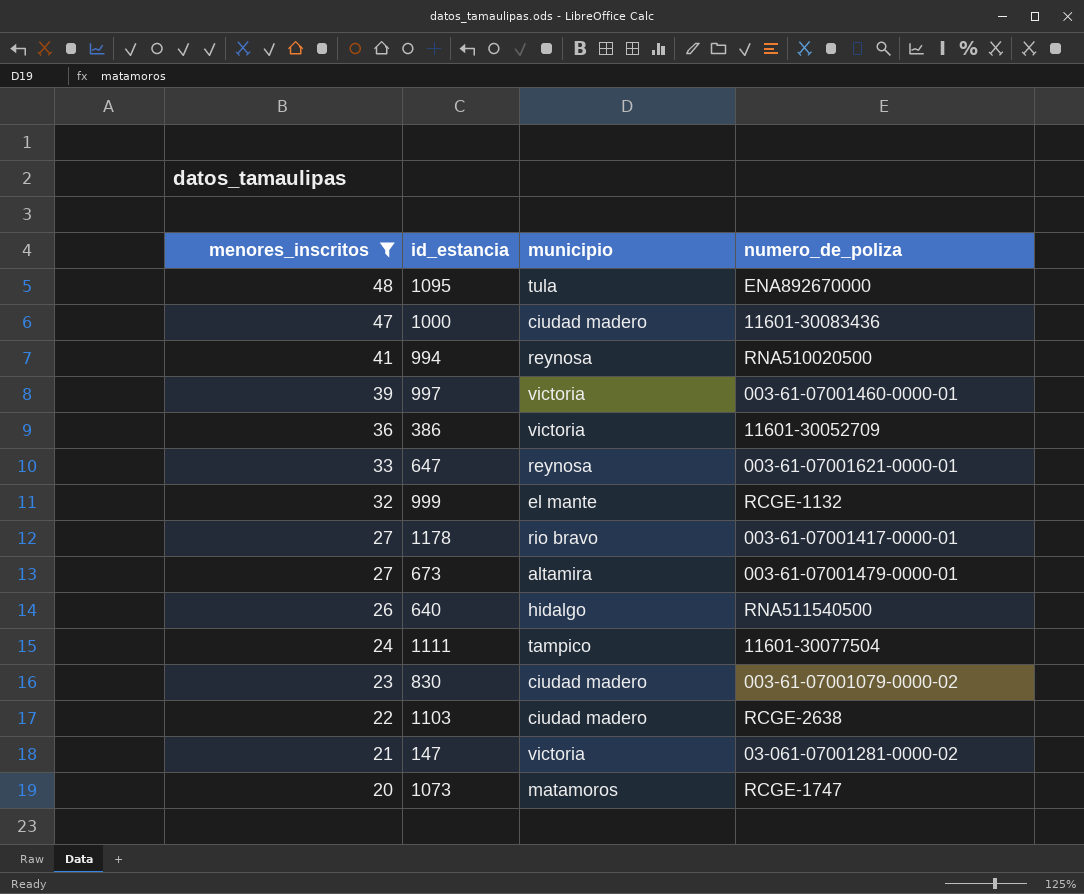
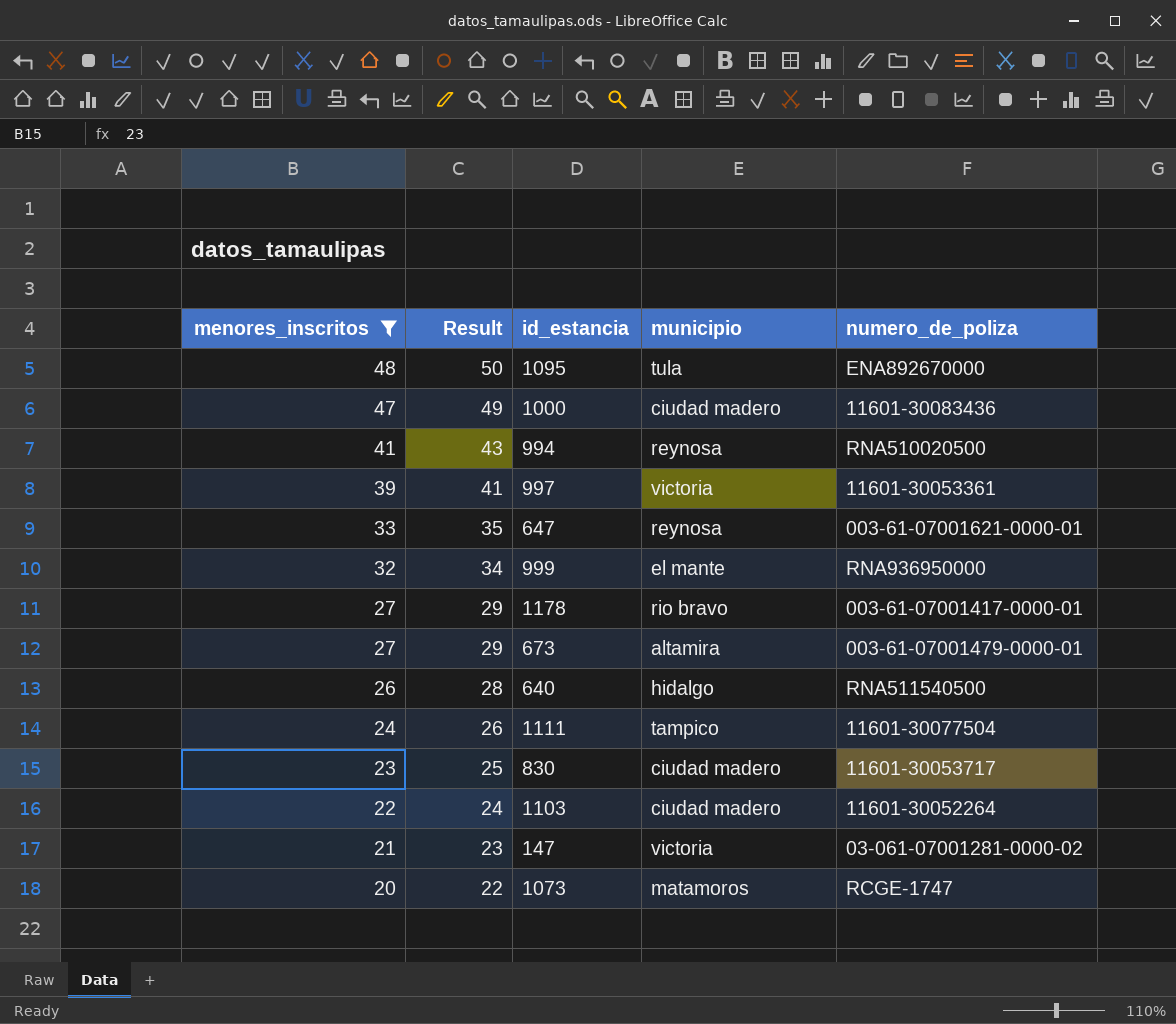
column Result | formula: none -> [menores_inscritos] + 2
row 386: 36 | victoria | 11601-30052709 -> none
997 | numero_de_poliza: 003-61-07001460-0000-01 -> 11601-30053361
999 | numero_de_poliza: RCGE-1132 -> RNA936950000
830 | numero_de_poliza: 003-61-07001079-0000-02 -> 11601-30053717
1103 | numero_de_poliza: RCGE-2638 -> 11601-30052264

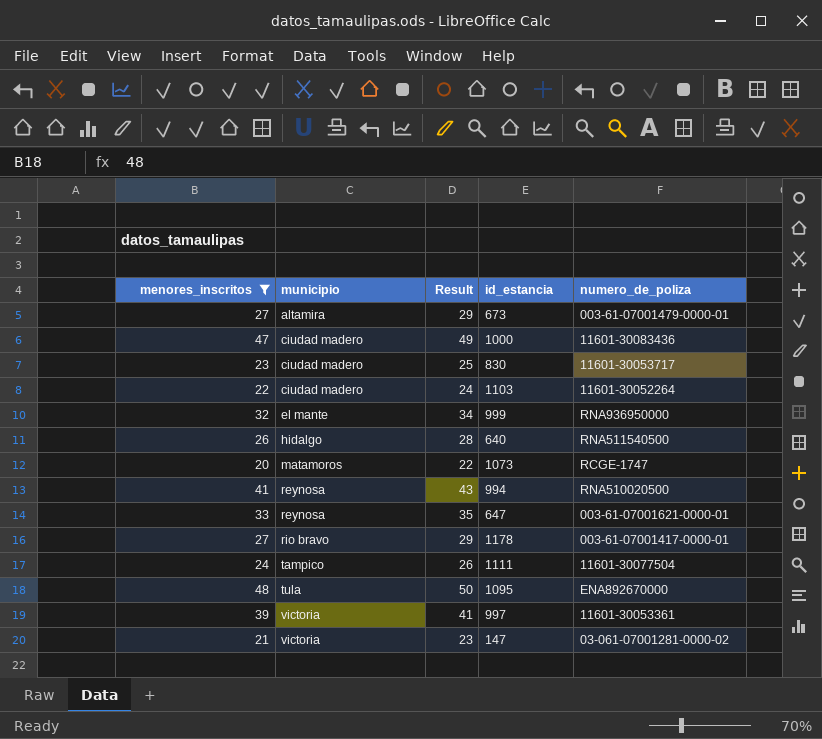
row order: menores_inscritos descending -> municipio ascending
column municipio | position: 4 -> 2

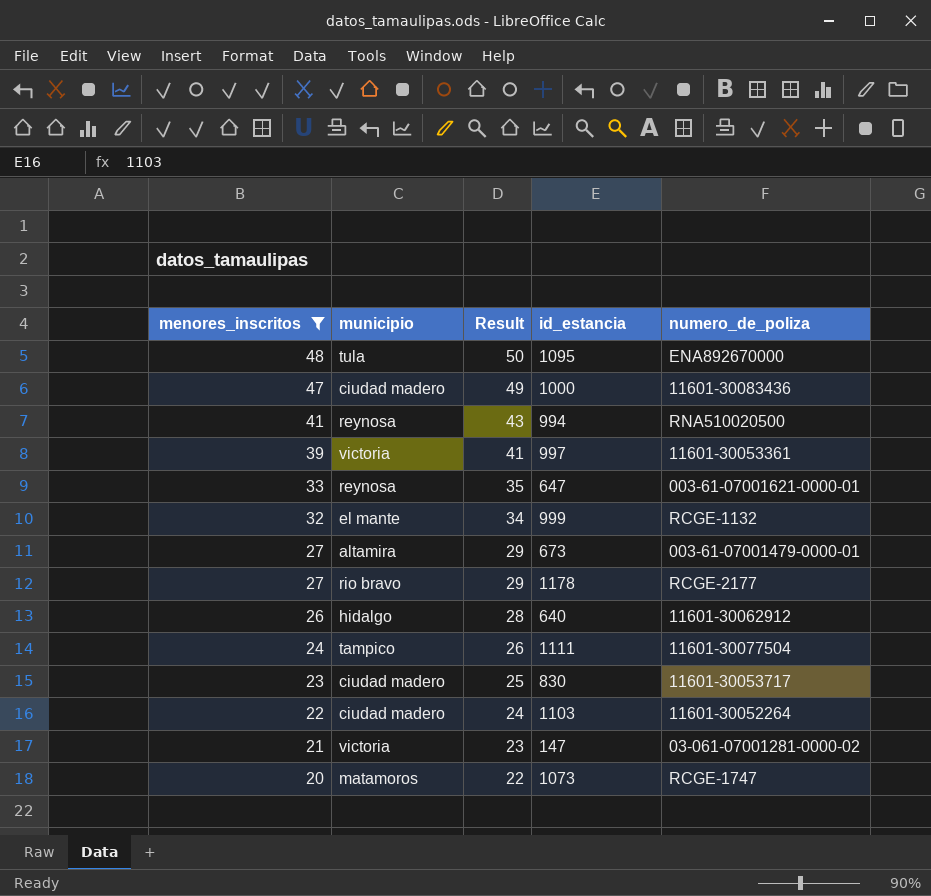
row order: municipio ascending -> menores_inscritos descending
999 | numero_de_poliza: RNA936950000 -> RCGE-1132
1178 | numero_de_poliza: 003-61-07001417-0000-01 -> RCGE-2177
640 | numero_de_poliza: RNA511540500 -> 11601-30062912

